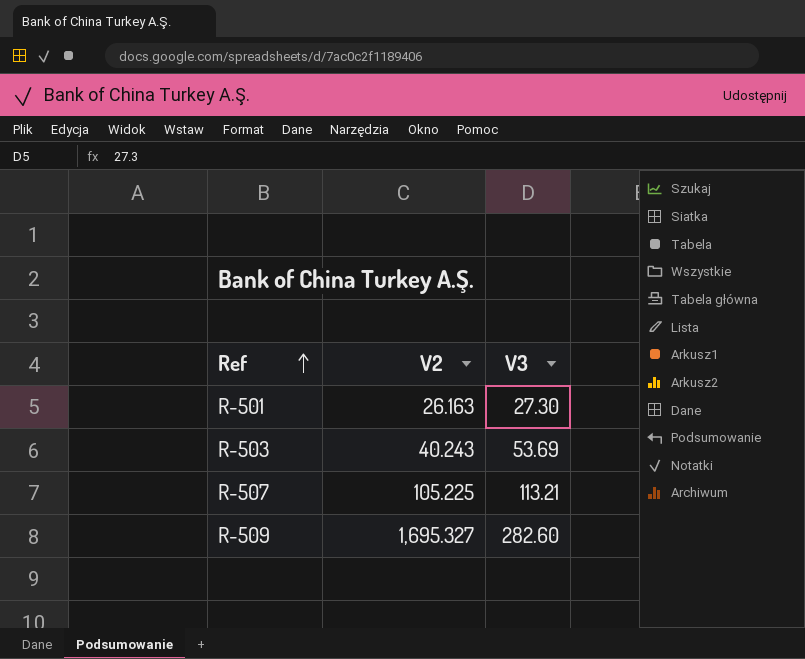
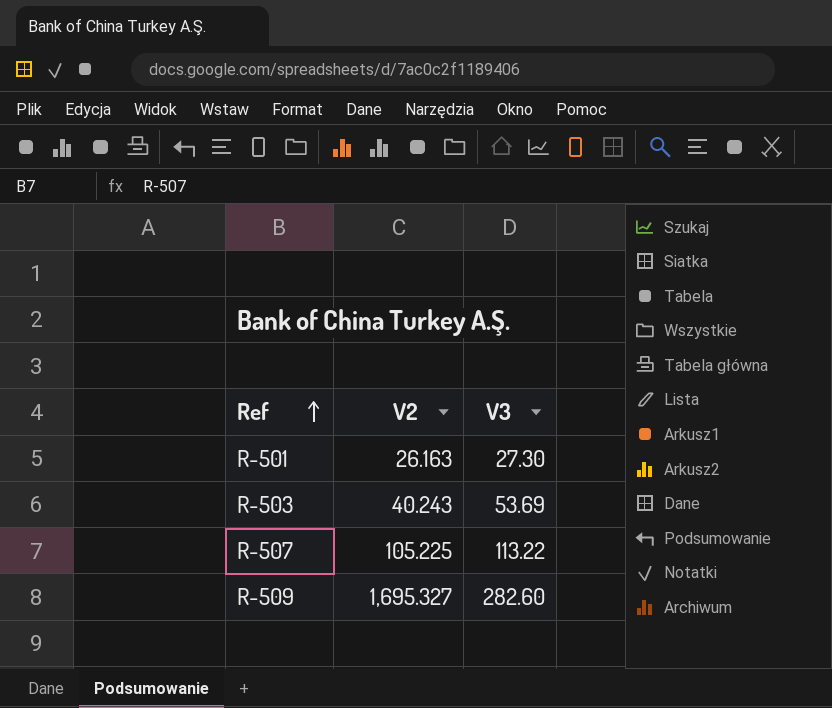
R-507 | V3: 113.21 -> 113.22

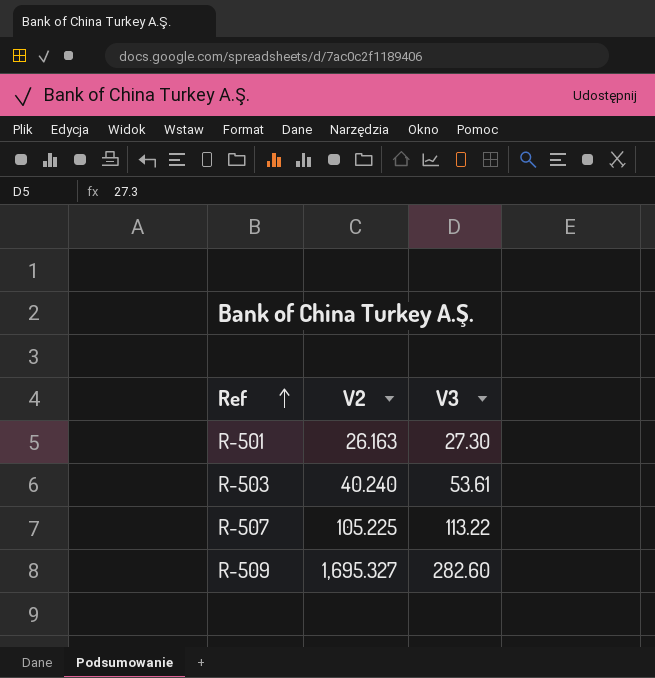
R-503 | V2: 40.243 -> 40.240
R-503 | V3: 53.69 -> 53.61

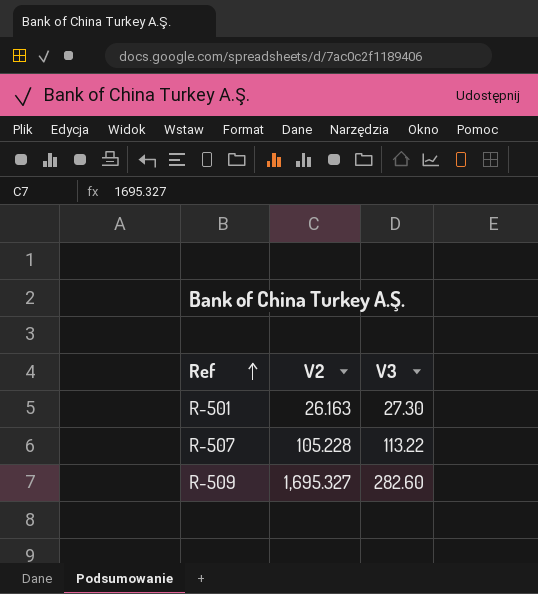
row R-503: 40.240 | 53.61 -> none
R-507 | V2: 105.225 -> 105.228

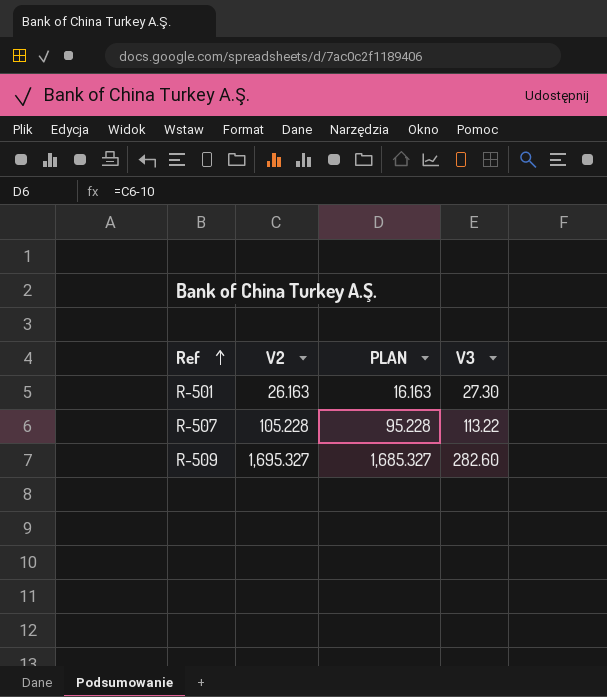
column PLAN | formula: none -> [V2] - 10

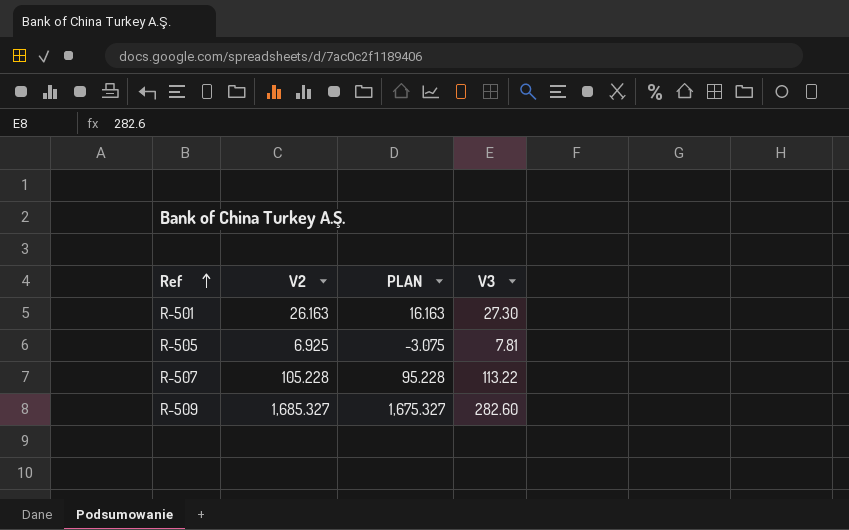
row R-505: none -> 6.925 | -3.075 | 7.81
R-509 | V2: 1,695.327 -> 1,685.327
R-509 | PLAN: 1,685.327 -> 1,675.327

